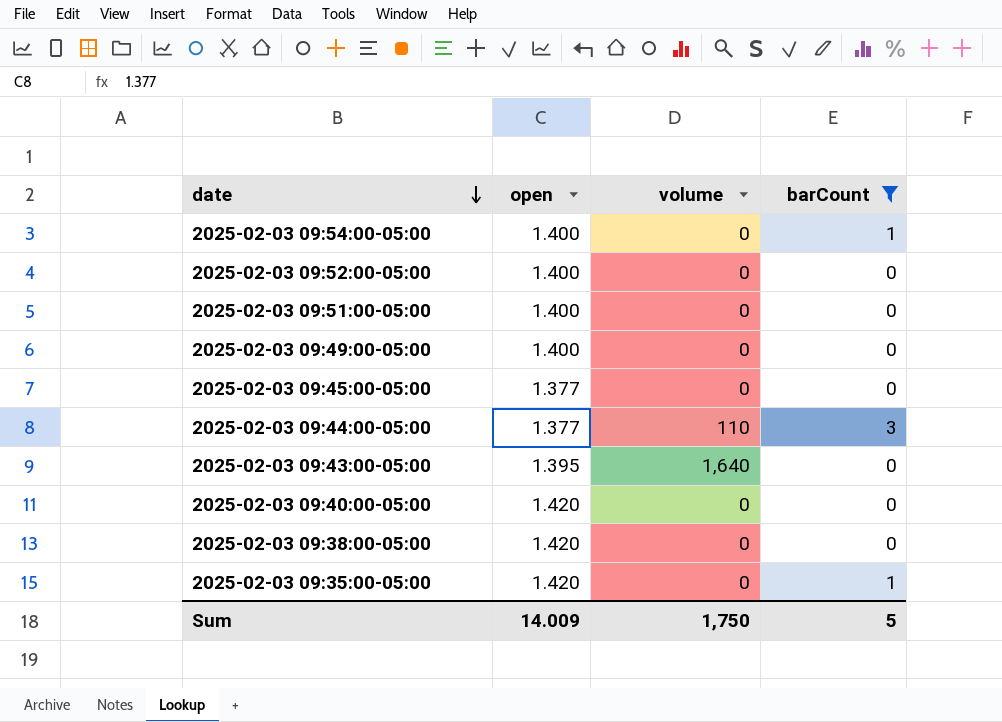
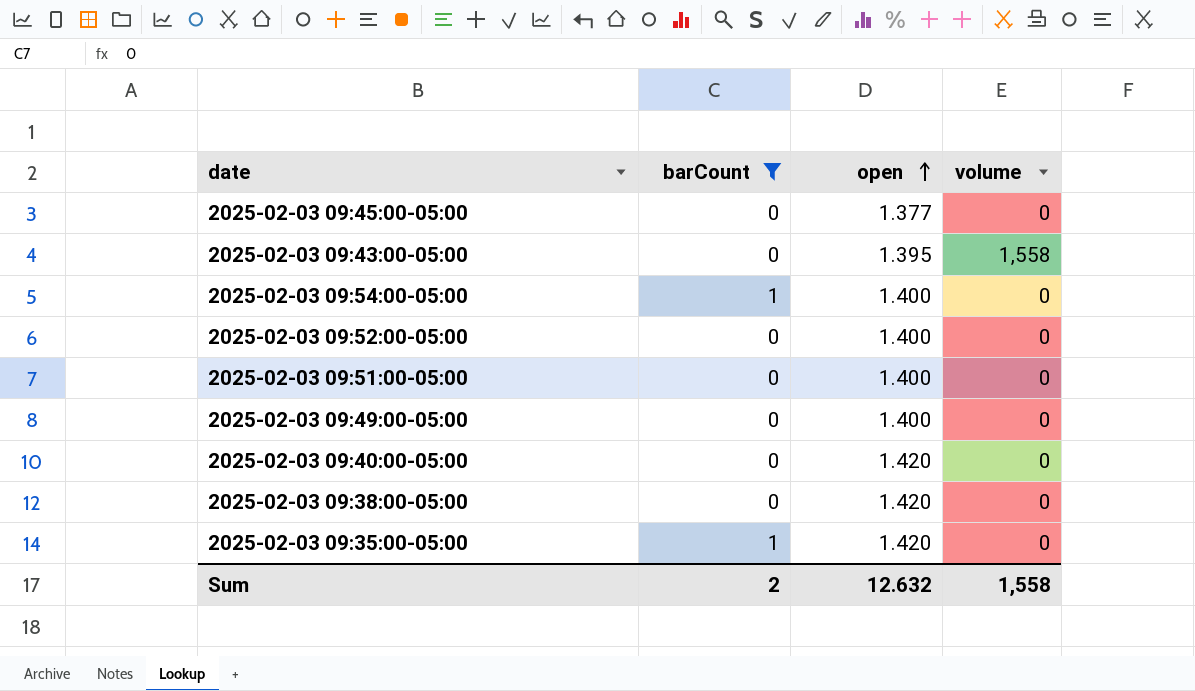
row order: date descending -> open ascending
column barCount | position: 4 -> 2
row 2025-02-03 09:44:00-05:00: 1.377 | 110 | 3 -> none
2025-02-03 09:43:00-05:00 | volume: 1,640 -> 1,558
Sum | barCount: 5 -> 2
Sum | open: 14.009 -> 12.632
Sum | volume: 1,750 -> 1,558

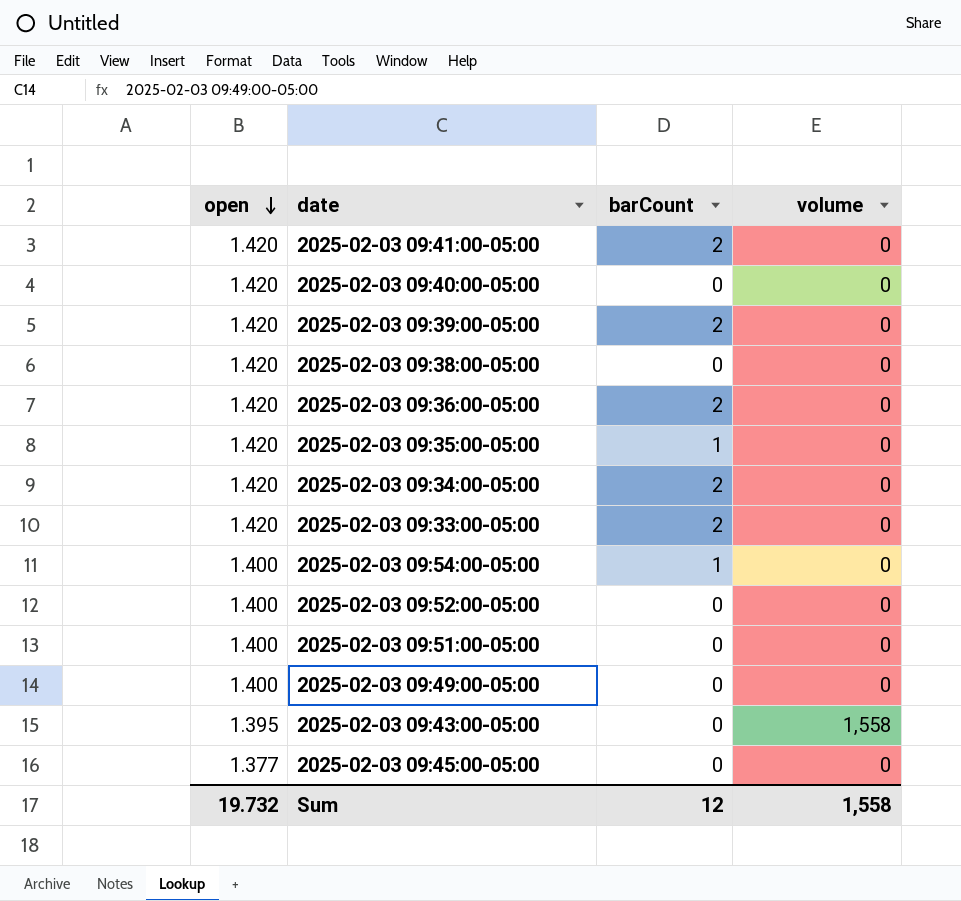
filter: barCount != 2 -> none
row order: open ascending -> open descending
column open | position: 3 -> 1
Sum | open: 12.632 -> 19.732
Sum | barCount: 2 -> 12

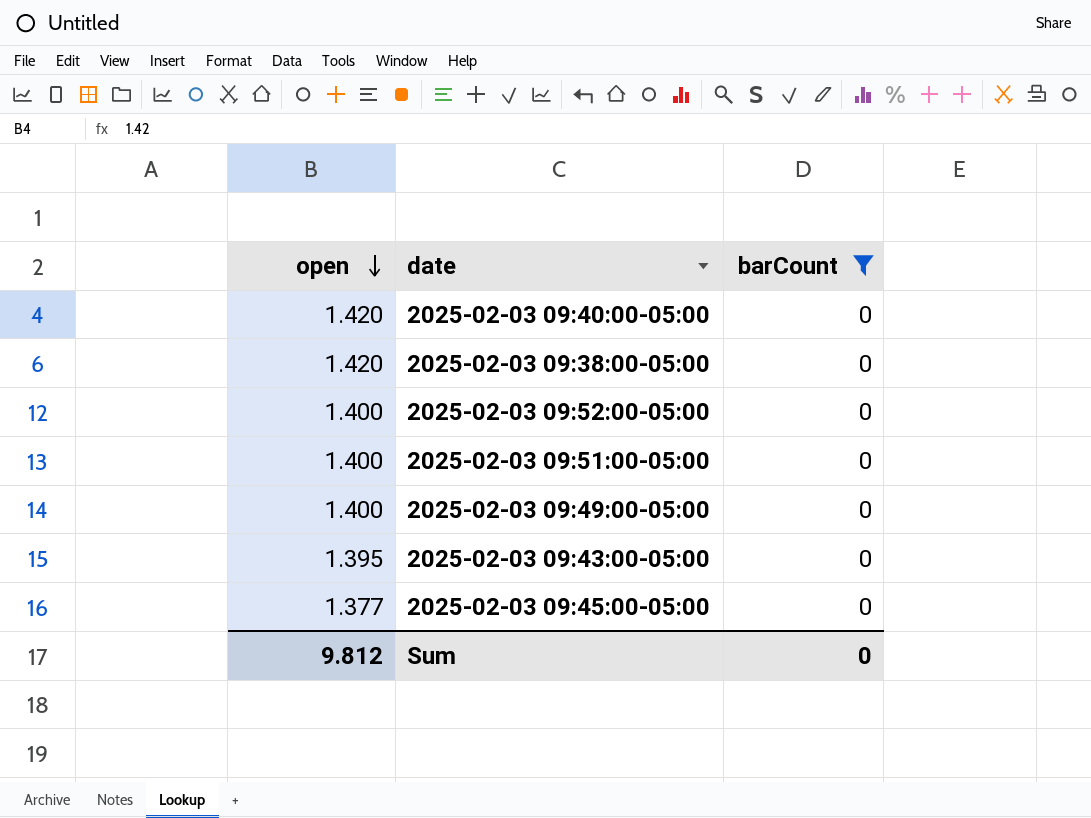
filter: none -> barCount = 0
column volume | position: 4 -> none
Sum | open: 19.732 -> 9.812
Sum | barCount: 12 -> 0

